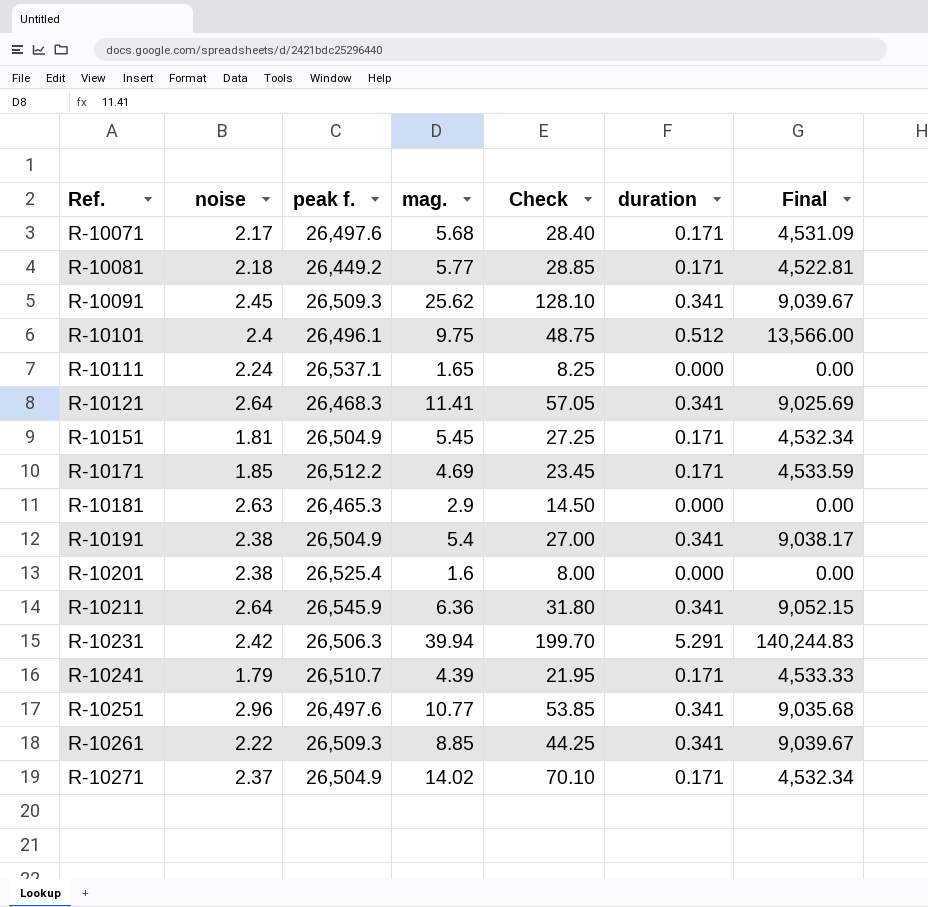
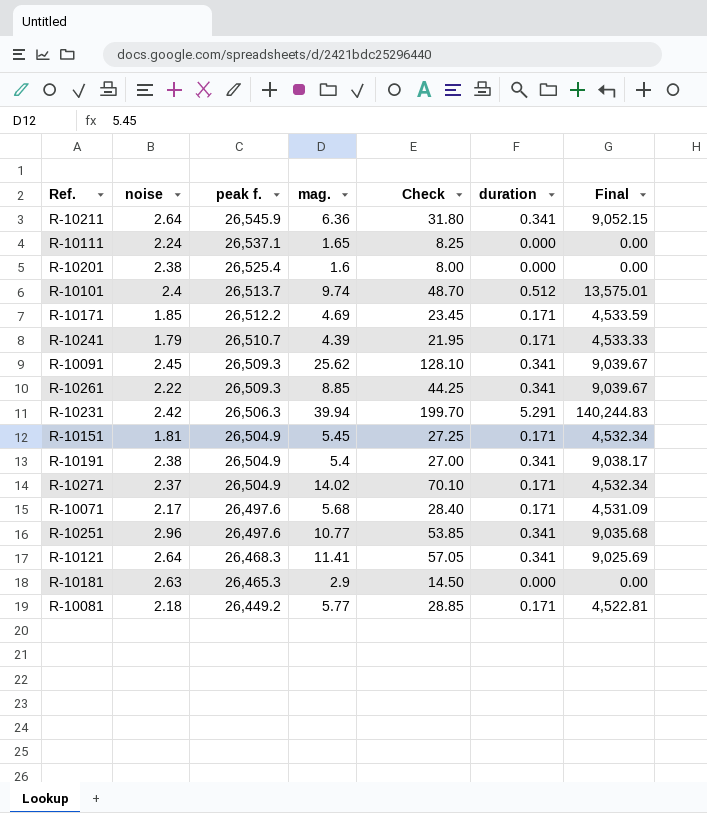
row order: Ref. ascending -> peak f. descending
R-10101 | peak f.: 26,496.1 -> 26,513.7
R-10101 | mag.: 9.75 -> 9.74
R-10101 | Check: 48.75 -> 48.70
R-10101 | Final: 13,566.00 -> 13,575.01

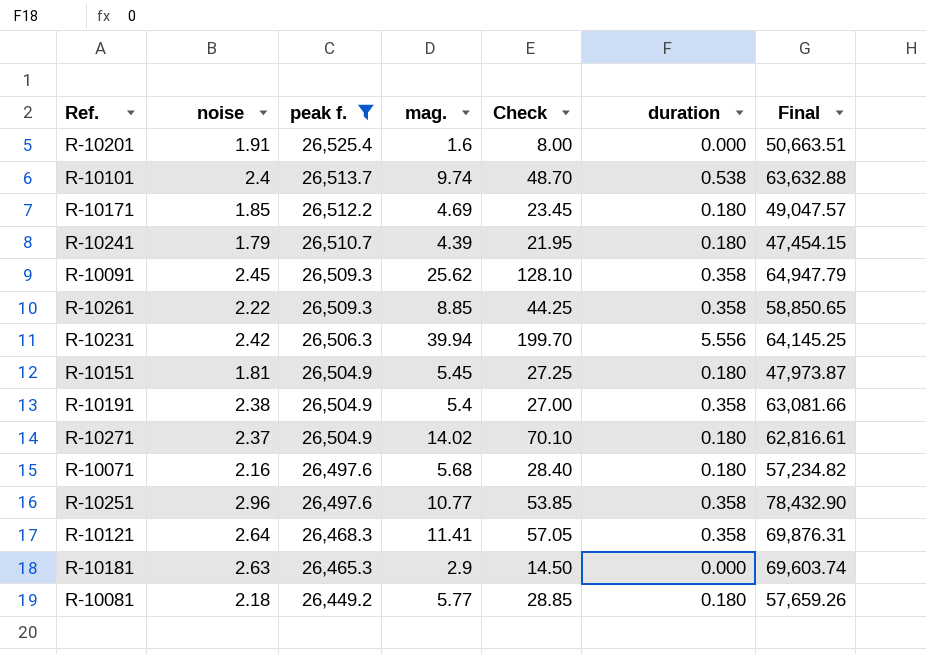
filter: none -> peak f. <= 26,525.4
column Final | formula: [peak f.] * [duration] -> [noise] * [peak f.]
R-10201 | noise: 2.38 -> 1.91
R-10101 | duration: 0.512 -> 0.538
R-10171 | duration: 0.171 -> 0.180
R-10241 | duration: 0.171 -> 0.180
R-10091 | duration: 0.341 -> 0.358
R-10261 | duration: 0.341 -> 0.358
R-10231 | duration: 5.291 -> 5.556
R-10151 | duration: 0.171 -> 0.180
R-10191 | duration: 0.341 -> 0.358
R-10271 | duration: 0.171 -> 0.180
R-10071 | noise: 2.17 -> 2.16
R-10071 | duration: 0.171 -> 0.180
R-10251 | duration: 0.341 -> 0.358
R-10121 | duration: 0.341 -> 0.358
R-10081 | duration: 0.171 -> 0.180

